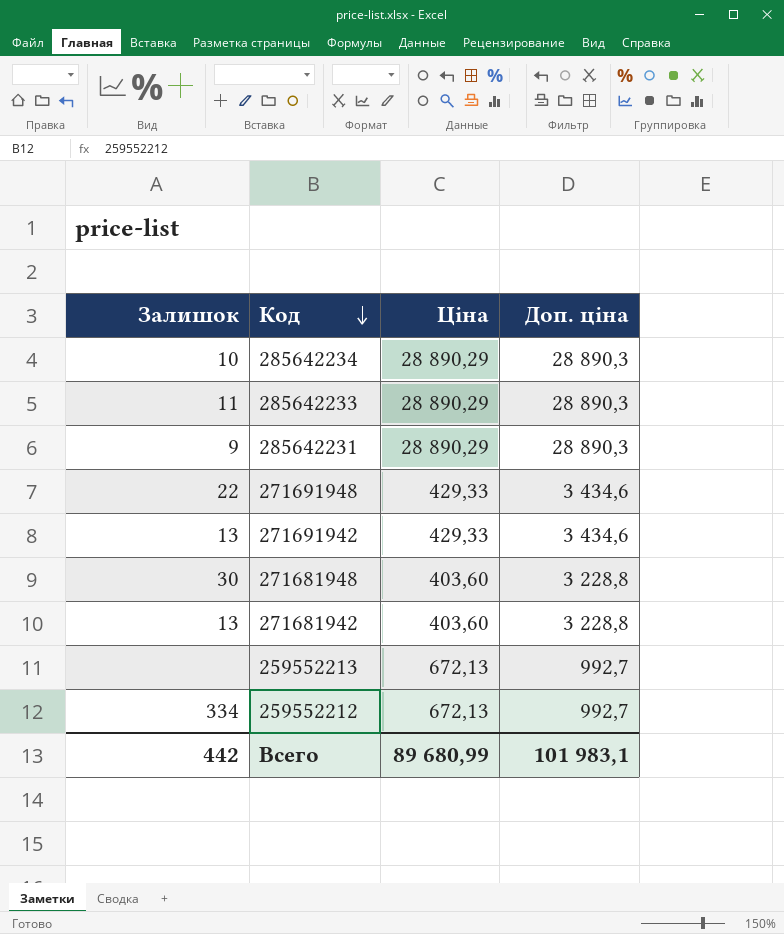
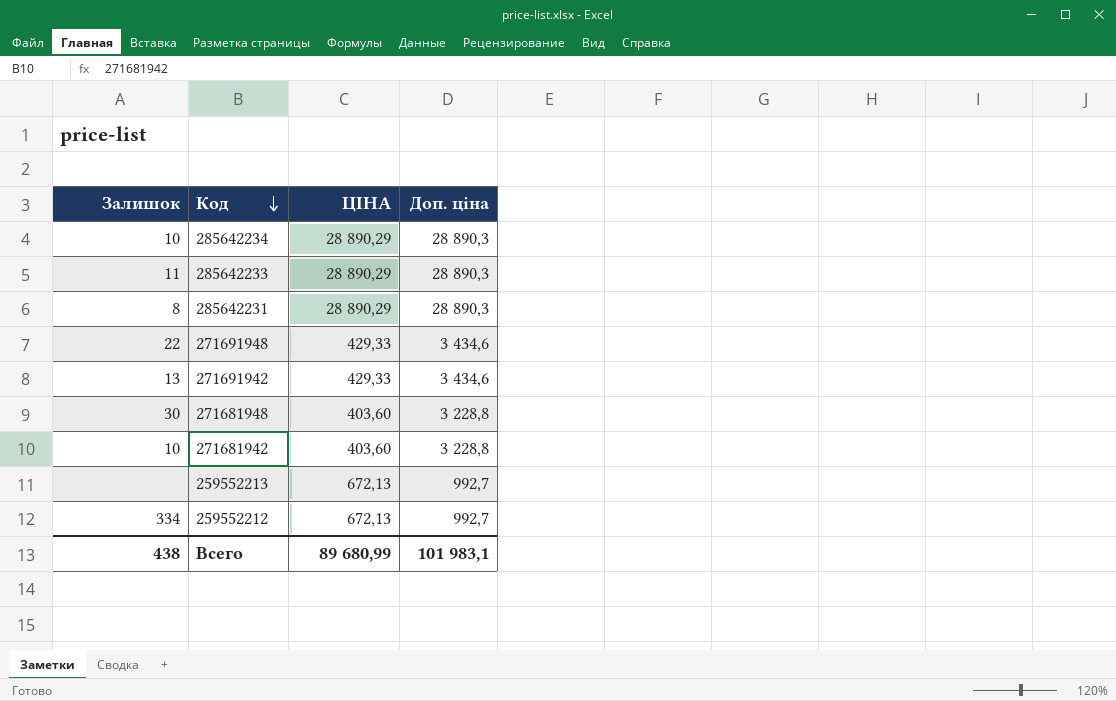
column name: Ціна -> ЦІНА
285642231 | Залишок: 9 -> 8
271681942 | Залишок: 13 -> 10
Всего | Залишок: 442 -> 438

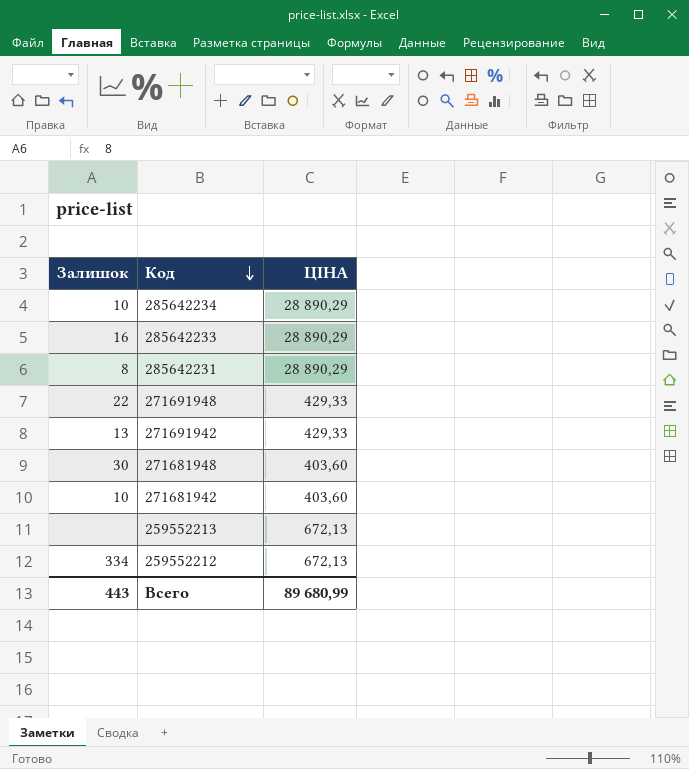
column Доп. ціна | position: 4 -> none
285642233 | Залишок: 11 -> 16
Всего | Залишок: 438 -> 443

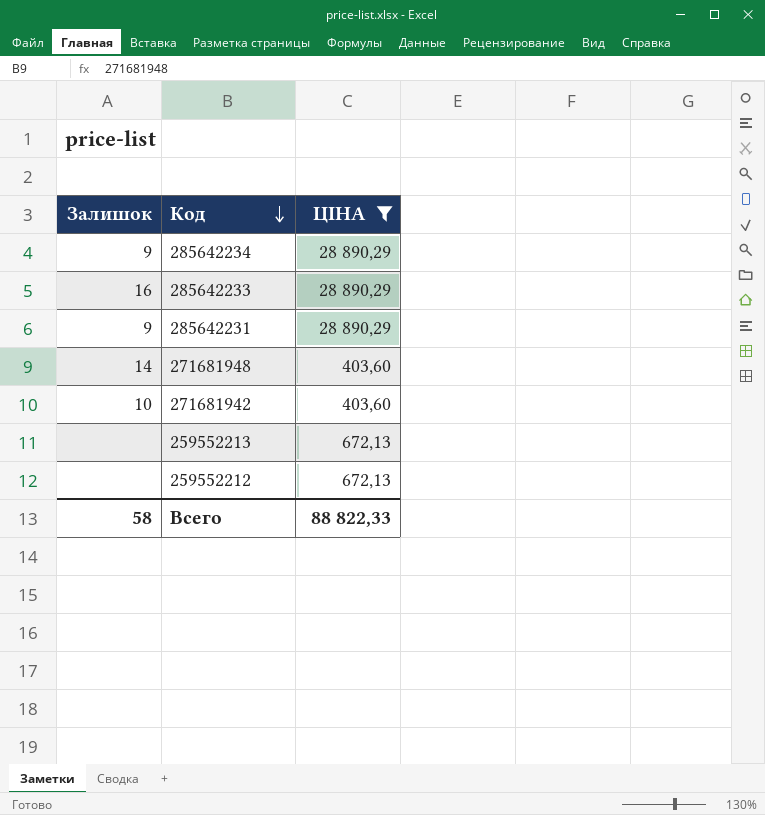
filter: none -> ЦІНА != 429,33
285642234 | Залишок: 10 -> 9
285642231 | Залишок: 8 -> 9
271681948 | Залишок: 30 -> 14
259552212 | Залишок: 334 -> none
Всего | Залишок: 443 -> 58
Всего | ЦІНА: 89 680,99 -> 88 822,33

